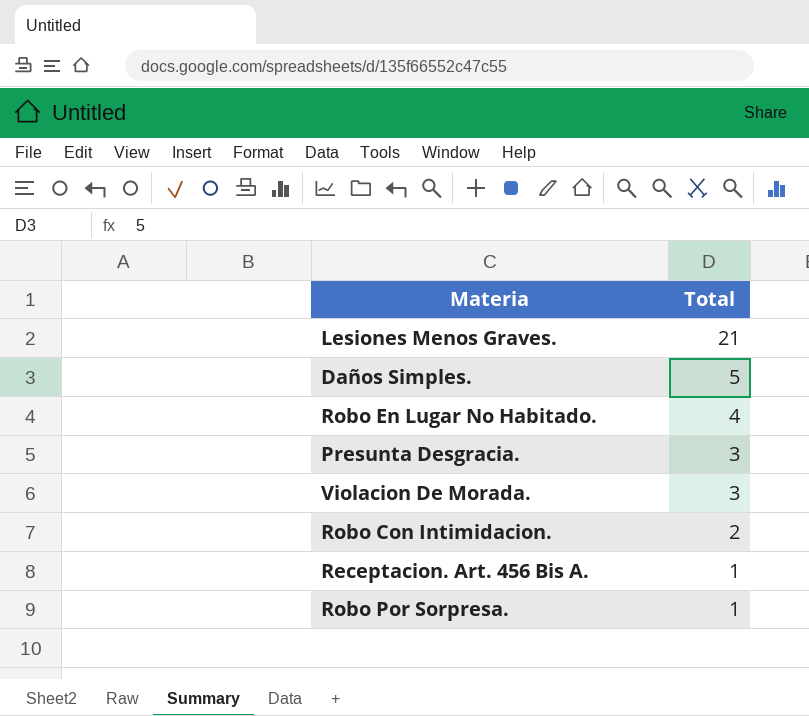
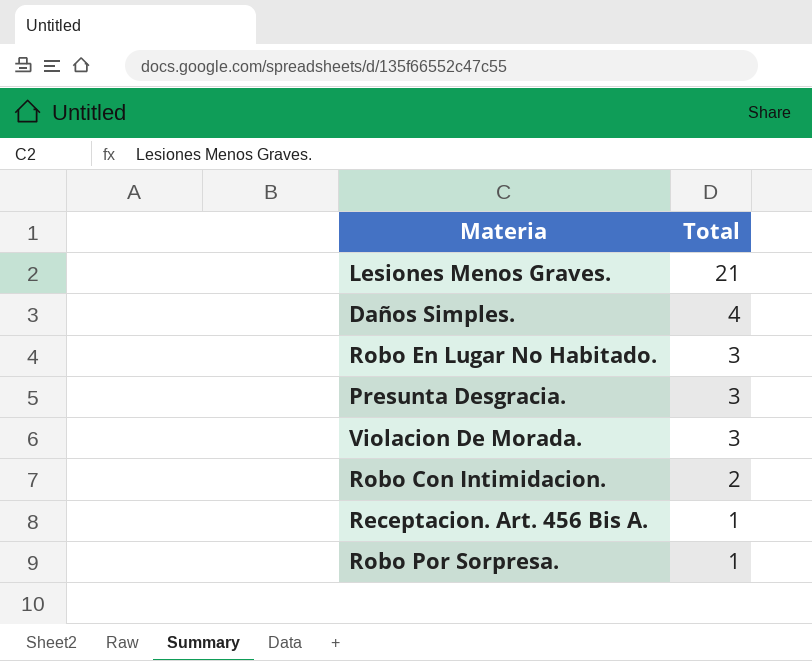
Daños Simples. | Total: 5 -> 4
Robo En Lugar No Habitado. | Total: 4 -> 3

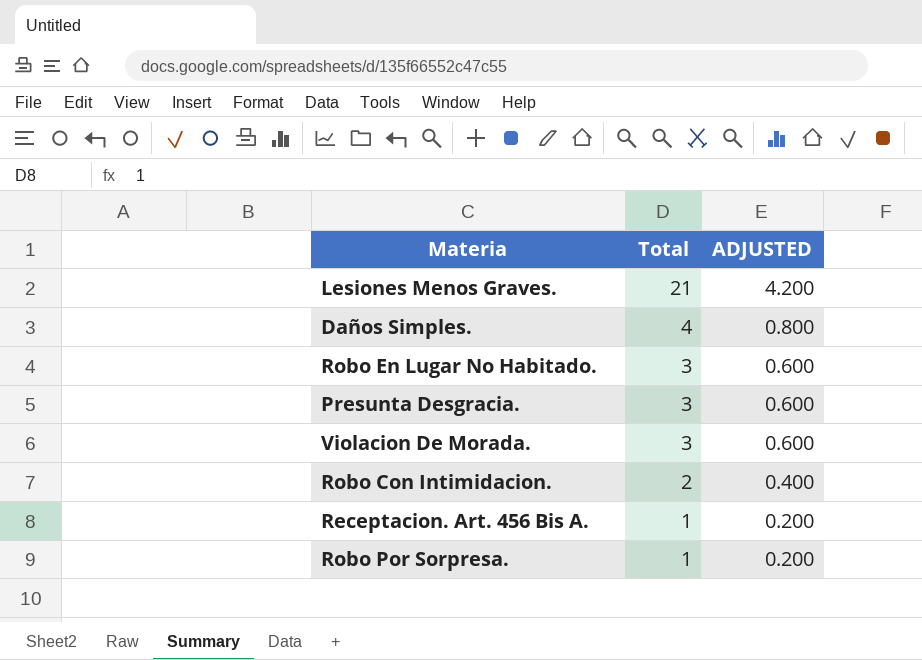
column ADJUSTED | formula: none -> [Total] * 0.2

